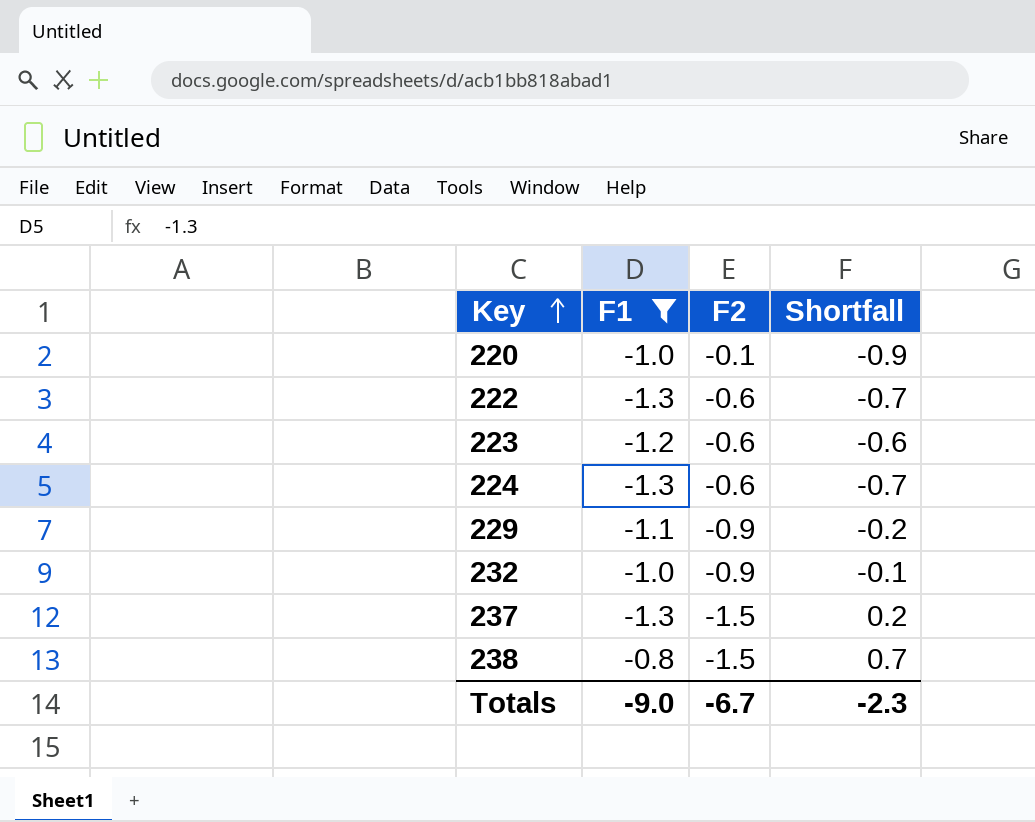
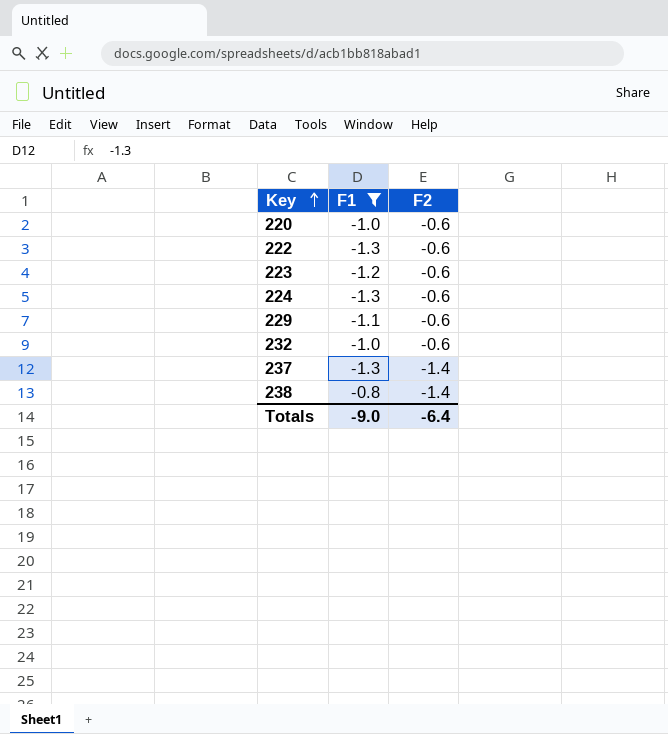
column Shortfall | formula: [F1] - [F2] -> none
220 | F2: -0.1 -> -0.6
229 | F2: -0.9 -> -0.6
232 | F2: -0.9 -> -0.6
237 | F2: -1.5 -> -1.4
238 | F2: -1.5 -> -1.4
Totals | F2: -6.7 -> -6.4

